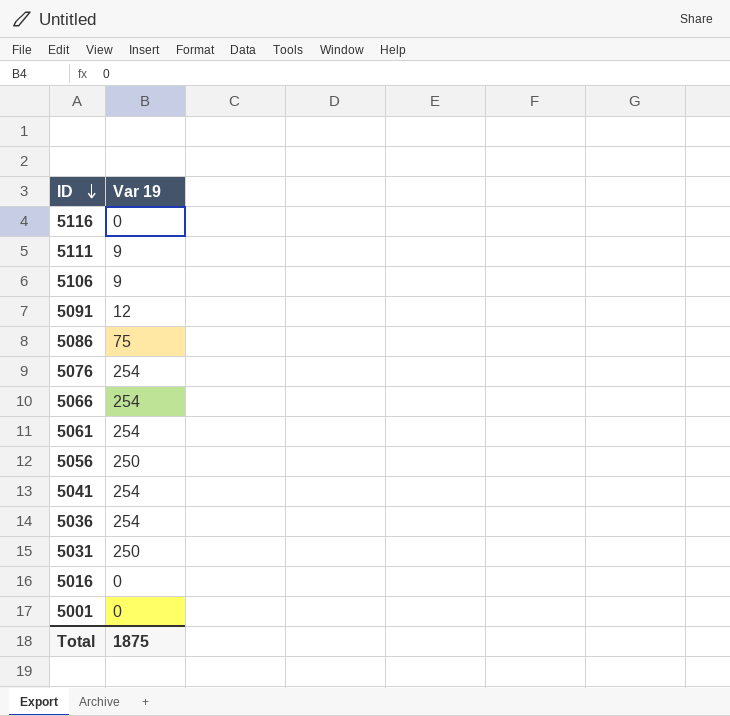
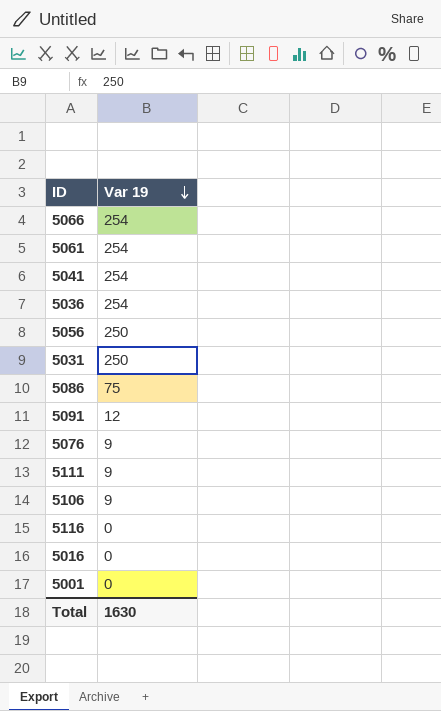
row order: ID descending -> Var 19 descending
5076 | Var 19: 254 -> 9
Total | Var 19: 1875 -> 1630

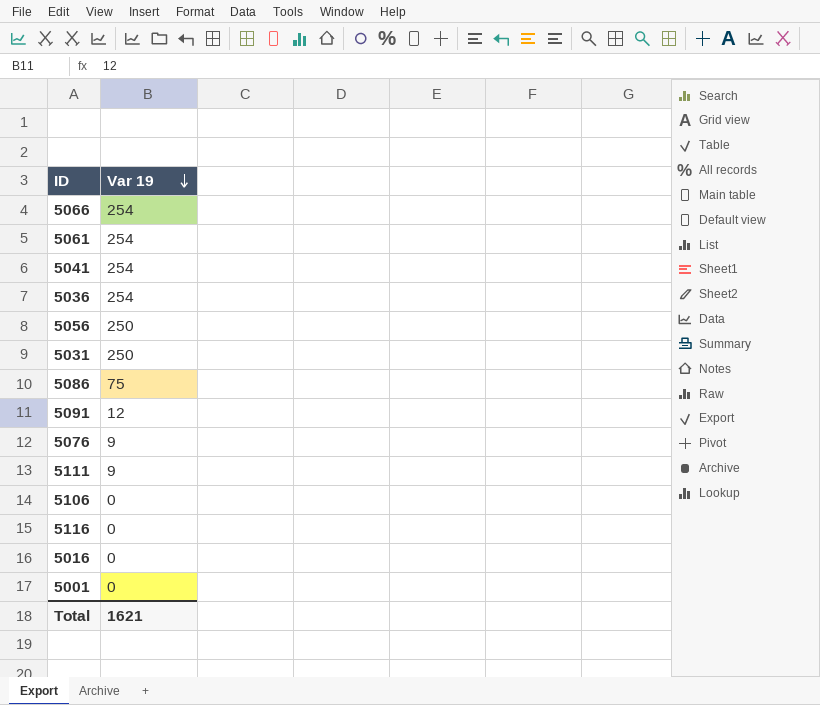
5106 | Var 19: 9 -> 0
Total | Var 19: 1630 -> 1621

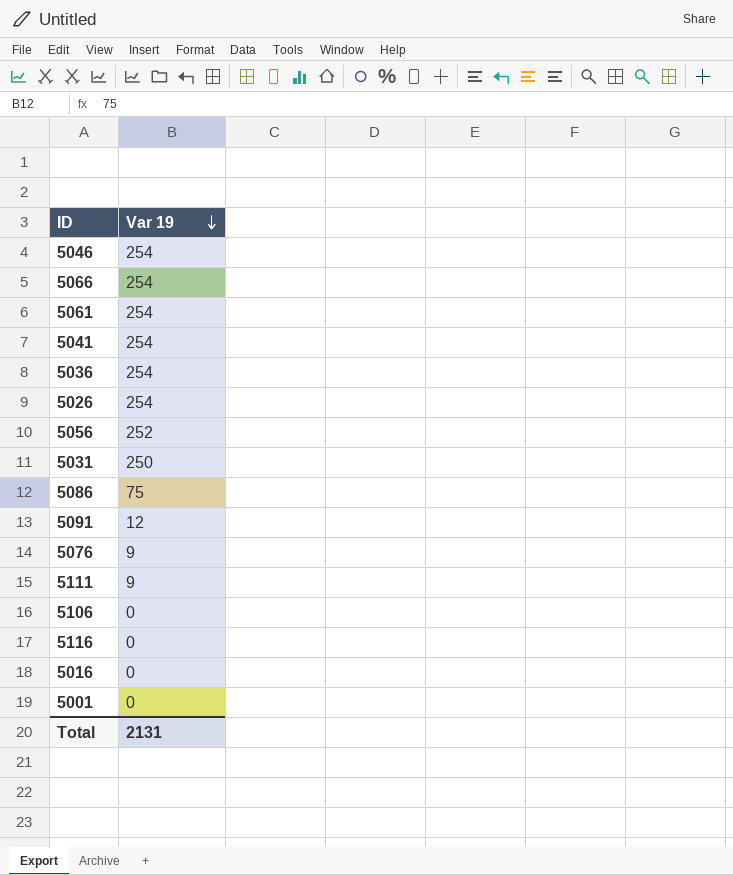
row 5046: none -> 254
row 5026: none -> 254
5056 | Var 19: 250 -> 252
Total | Var 19: 1621 -> 2131

